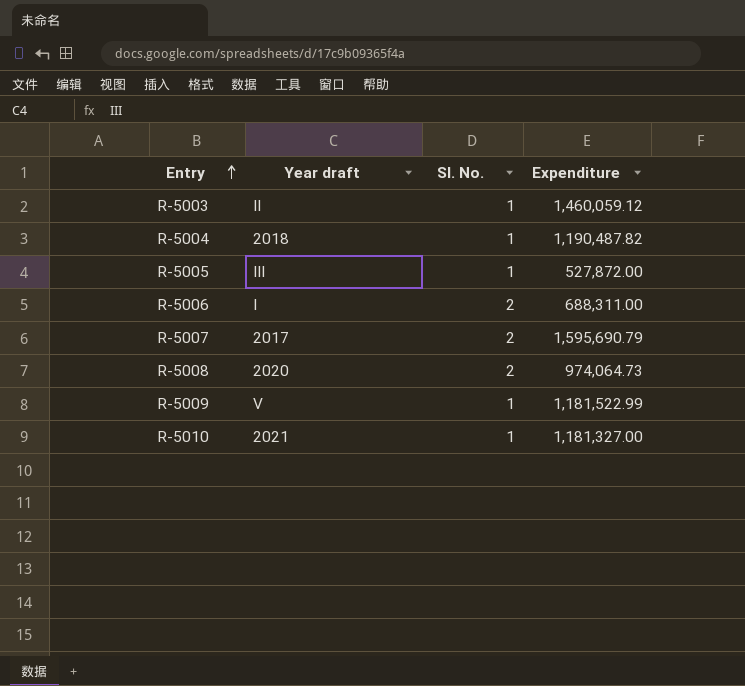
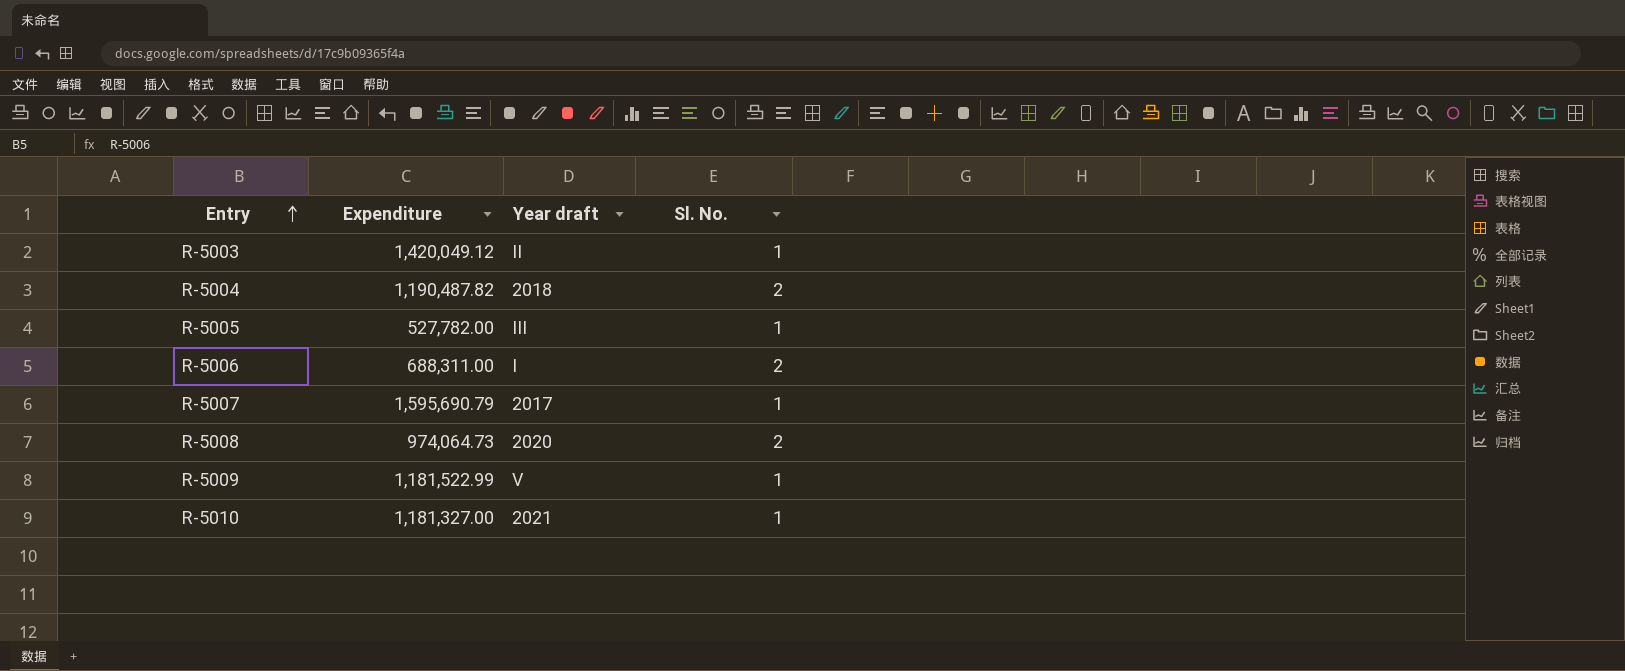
column Expenditure | position: 4 -> 2
R-5003 | Expenditure: 1,460,059.12 -> 1,420,049.12
R-5004 | Sl. No.: 1 -> 2
R-5005 | Expenditure: 527,872.00 -> 527,782.00
R-5007 | Sl. No.: 2 -> 1

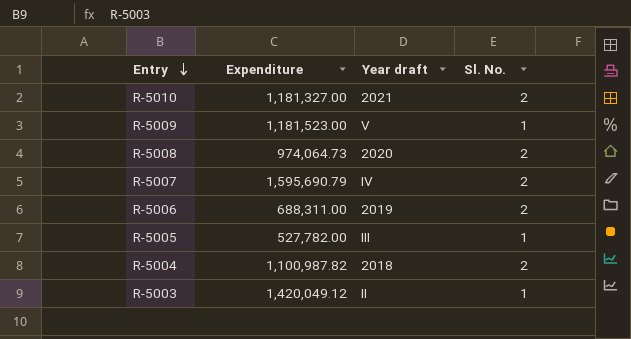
row order: Entry ascending -> Entry descending
R-5010 | Sl. No.: 1 -> 2
R-5009 | Expenditure: 1,181,522.99 -> 1,181,523.00
R-5007 | Year draft: 2017 -> IV
R-5007 | Sl. No.: 1 -> 2
R-5006 | Year draft: I -> 2019
R-5004 | Expenditure: 1,190,487.82 -> 1,100,987.82

